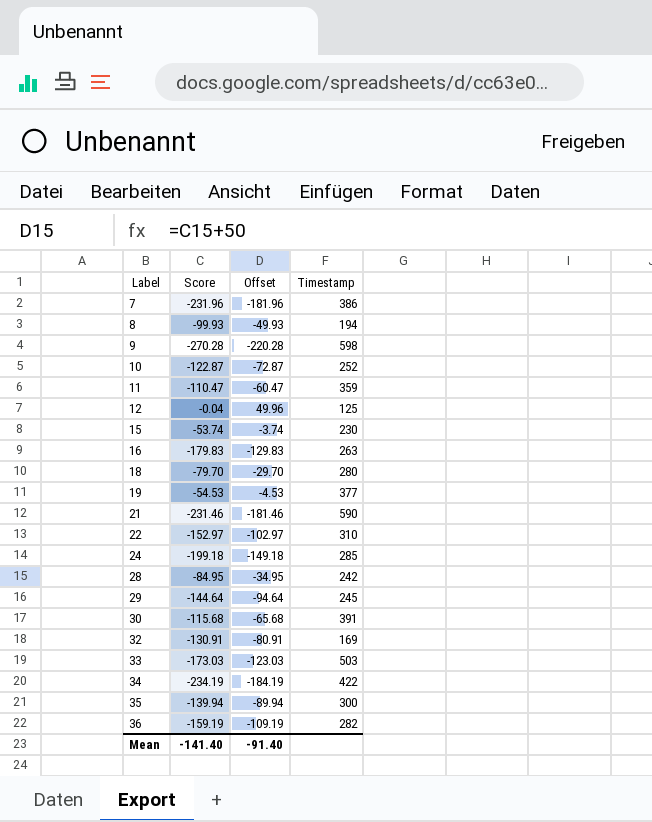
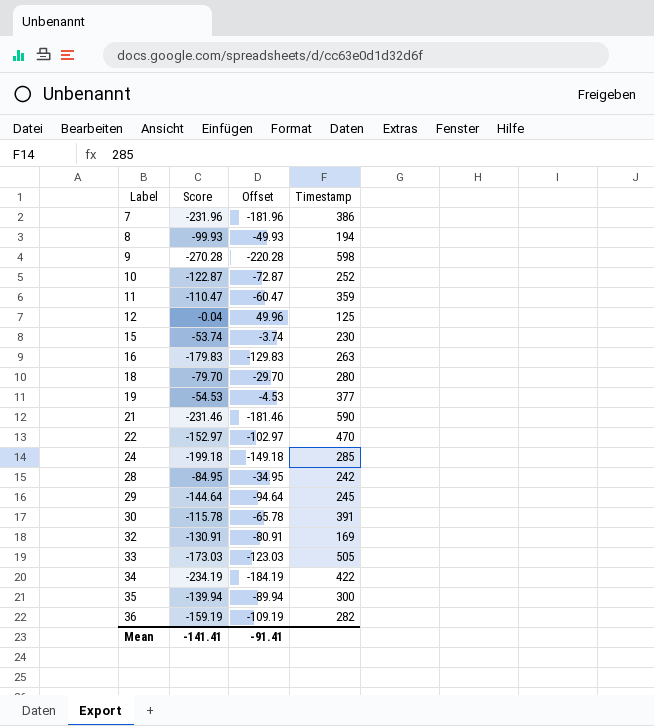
22 | Timestamp: 310 -> 470
30 | Score: -115.68 -> -115.78
30 | Offset: -65.68 -> -65.78
33 | Timestamp: 503 -> 505
Mean | Score: -141.40 -> -141.41
Mean | Offset: -91.40 -> -91.41

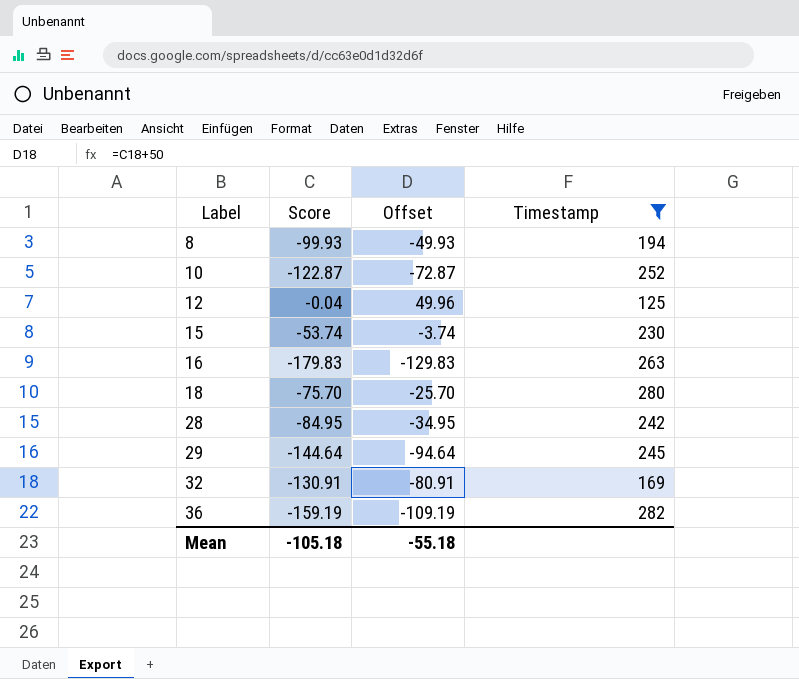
filter: none -> Timestamp <= 282
18 | Score: -79.70 -> -75.70
18 | Offset: -29.70 -> -25.70
Mean | Score: -141.41 -> -105.18
Mean | Offset: -91.41 -> -55.18

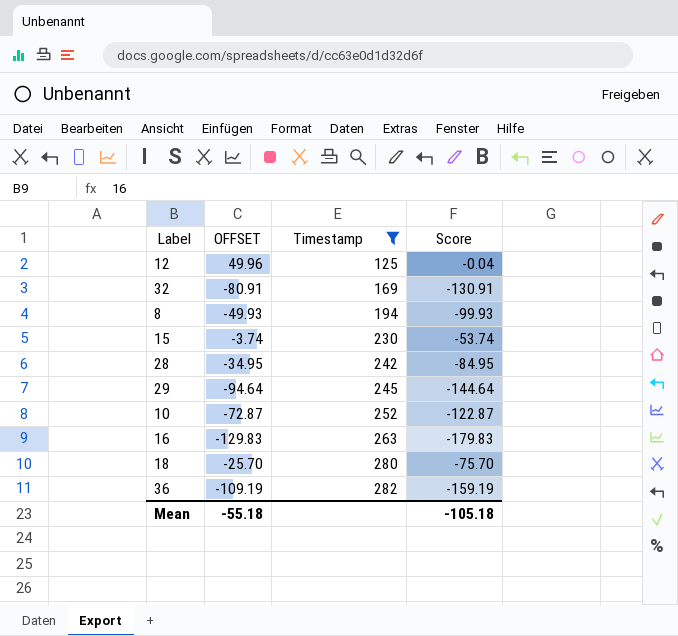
row order: Label ascending -> Timestamp ascending
column name: Offset -> OFFSET
column Score | position: 2 -> 4

